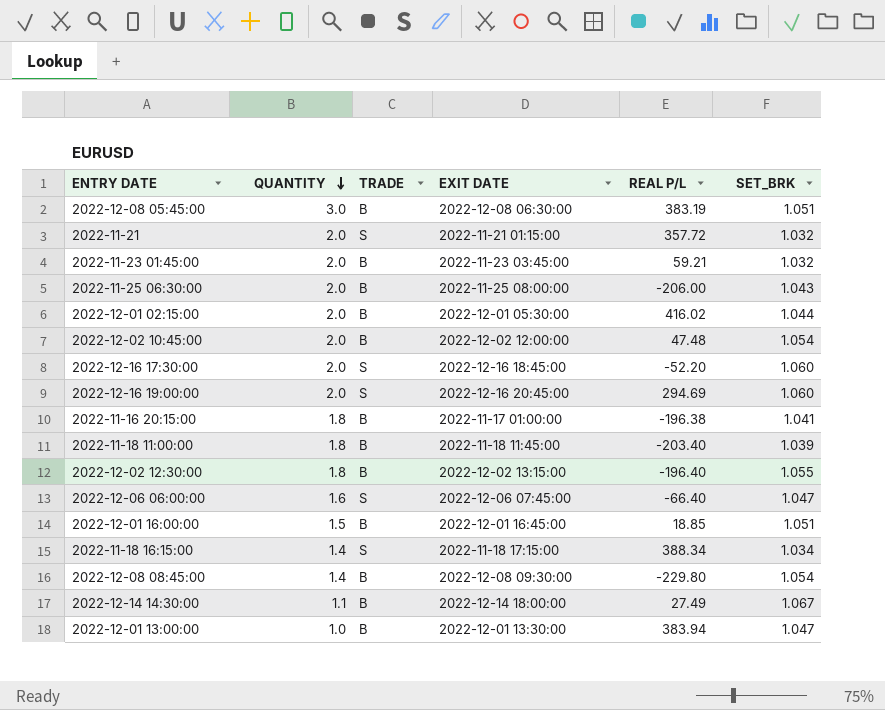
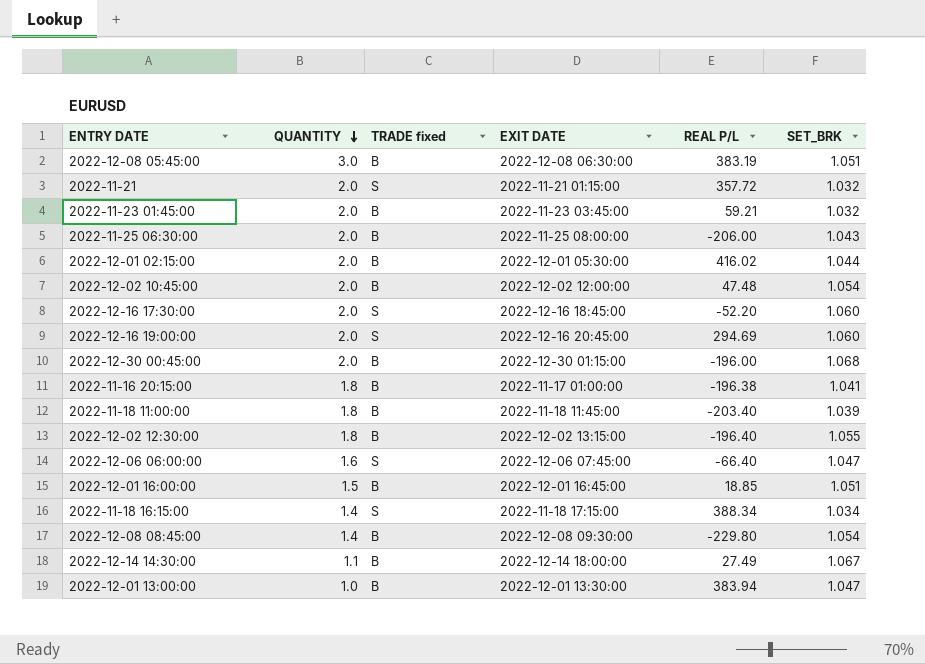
column name: TRADE -> TRADE fixed
row 2022-12-30 00:45:00: none -> 2.0 | B | 2022-12-30 01:15:00 | -196.00 | 1.068

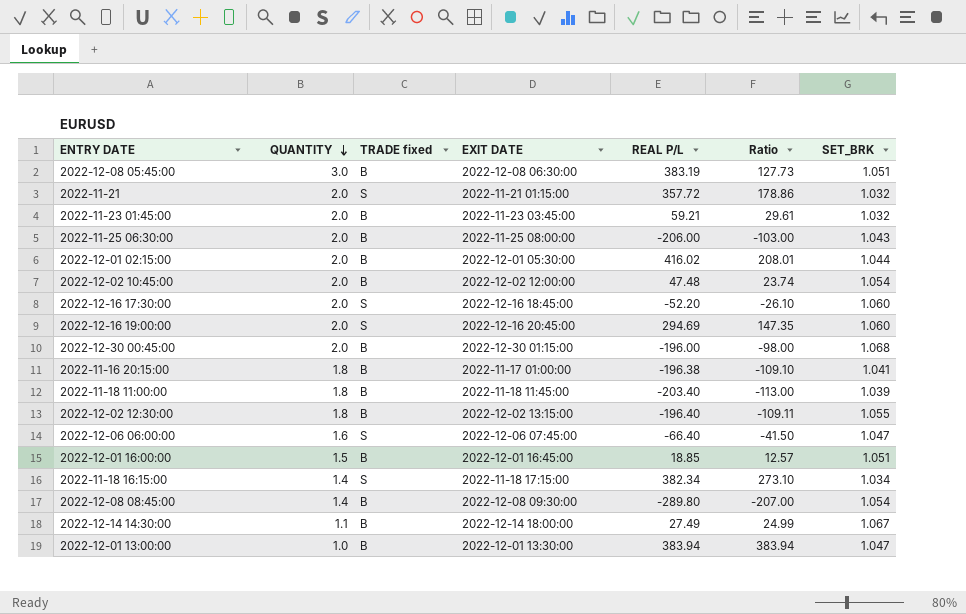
column Ratio | formula: none -> [REAL P/L] / [QUANTITY]
2022-11-18 16:15:00 | REAL P/L: 388.34 -> 382.34
2022-12-08 08:45:00 | REAL P/L: -229.80 -> -289.80

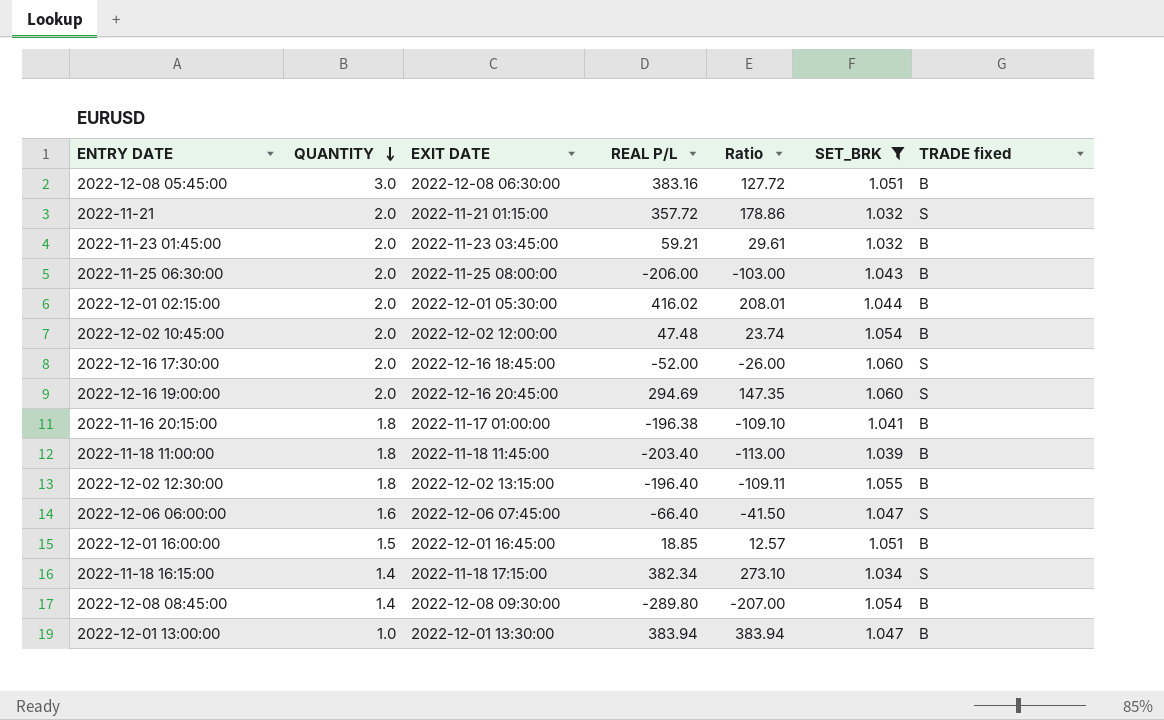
filter: none -> SET_BRK <= 1.060
column TRADE fixed | position: 3 -> 7
2022-12-08 05:45:00 | REAL P/L: 383.19 -> 383.16
2022-12-08 05:45:00 | Ratio: 127.73 -> 127.72
2022-12-16 17:30:00 | REAL P/L: -52.20 -> -52.00
2022-12-16 17:30:00 | Ratio: -26.10 -> -26.00

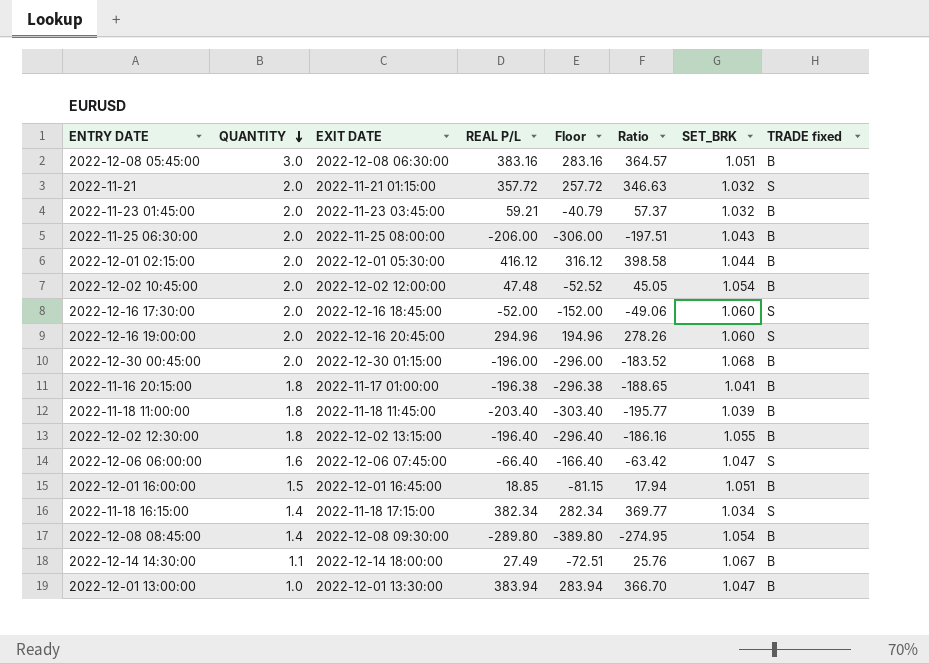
filter: SET_BRK <= 1.060 -> none
column Floor | formula: none -> [REAL P/L] - 100
column Ratio | formula: [REAL P/L] / [QUANTITY] -> [REAL P/L] / [SET_BRK]
2022-12-01 02:15:00 | REAL P/L: 416.02 -> 416.12
2022-12-16 19:00:00 | REAL P/L: 294.69 -> 294.96

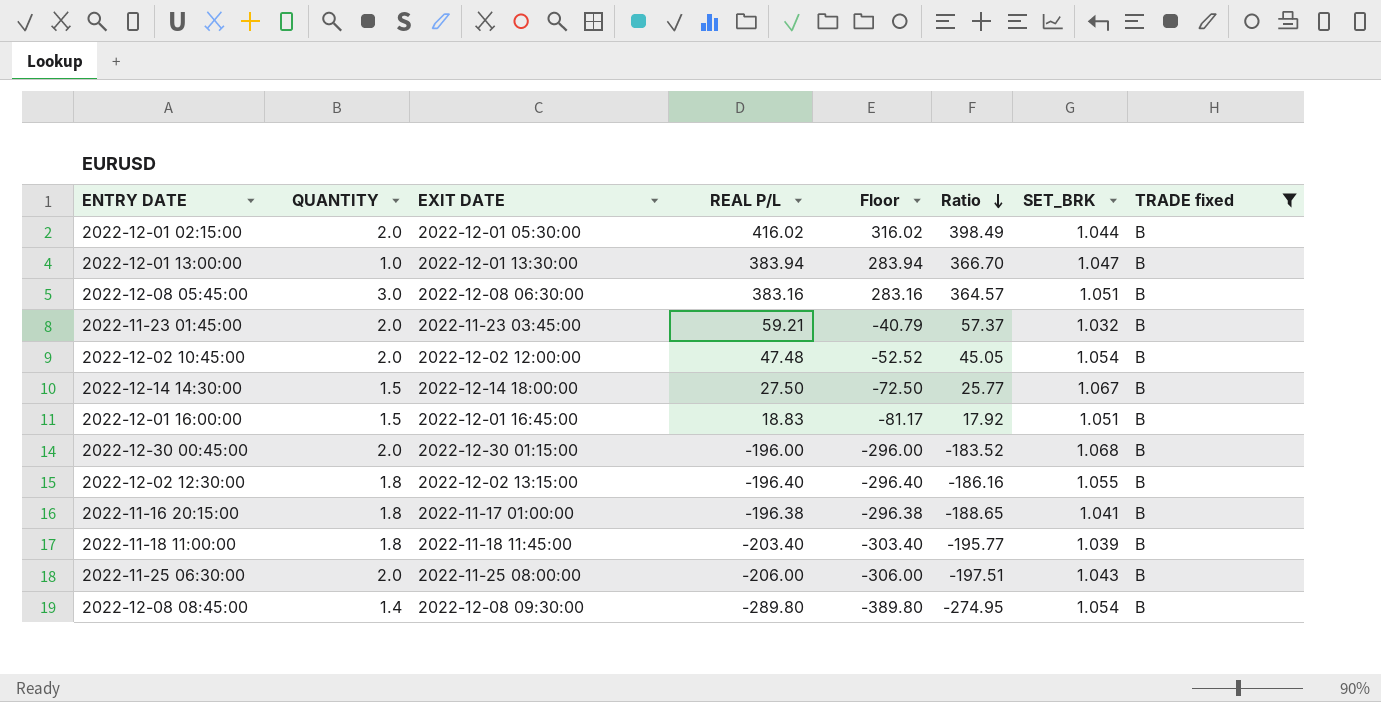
filter: none -> TRADE fixed = B
row order: QUANTITY descending -> Ratio descending
2022-12-01 02:15:00 | REAL P/L: 416.12 -> 416.02
2022-12-01 02:15:00 | Floor: 316.12 -> 316.02
2022-12-01 02:15:00 | Ratio: 398.58 -> 398.49
2022-12-14 14:30:00 | QUANTITY: 1.1 -> 1.5
2022-12-14 14:30:00 | REAL P/L: 27.49 -> 27.50
2022-12-14 14:30:00 | Floor: -72.51 -> -72.50
2022-12-14 14:30:00 | Ratio: 25.76 -> 25.77
2022-12-01 16:00:00 | REAL P/L: 18.85 -> 18.83
2022-12-01 16:00:00 | Floor: -81.15 -> -81.17
2022-12-01 16:00:00 | Ratio: 17.94 -> 17.92

